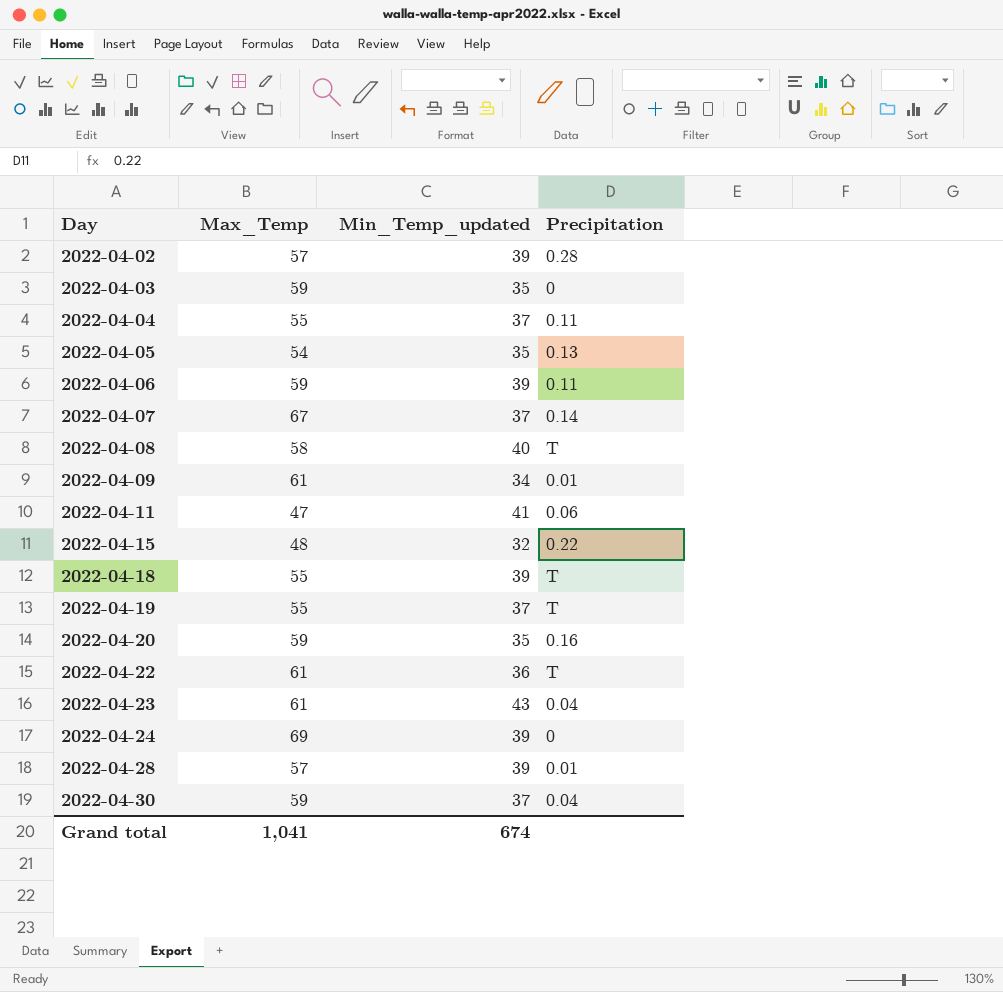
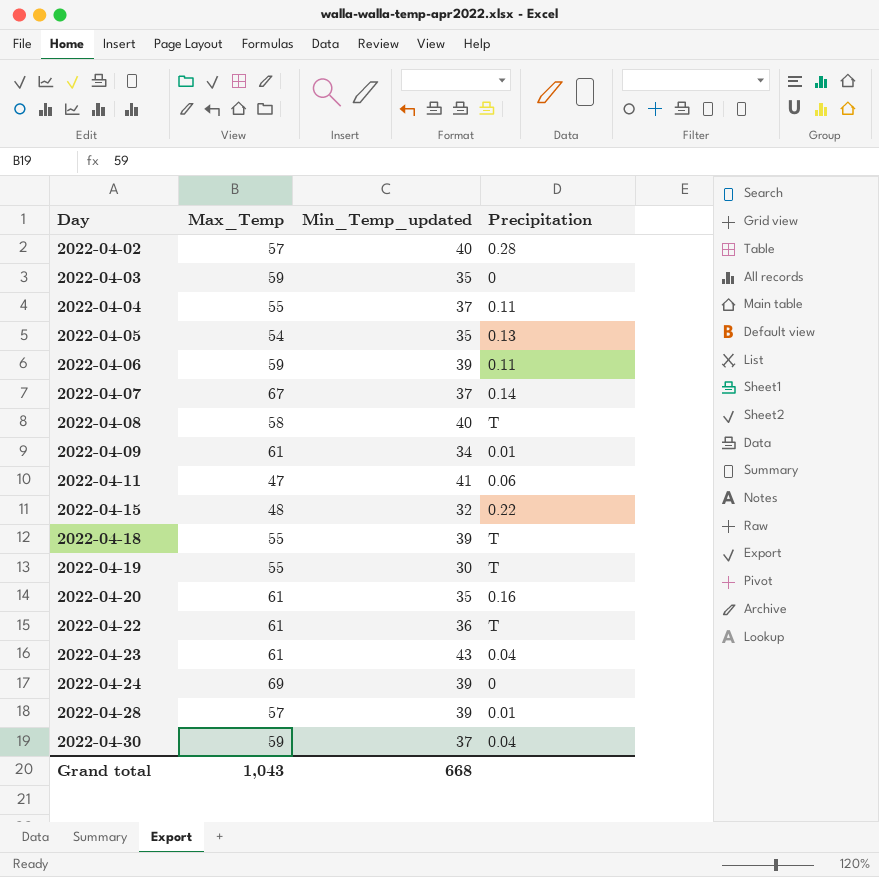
2022-04-02 | Min_Temp_updated: 39 -> 40
2022-04-19 | Min_Temp_updated: 37 -> 30
2022-04-20 | Max_Temp: 59 -> 61
Grand total | Max_Temp: 1,041 -> 1,043
Grand total | Min_Temp_updated: 674 -> 668

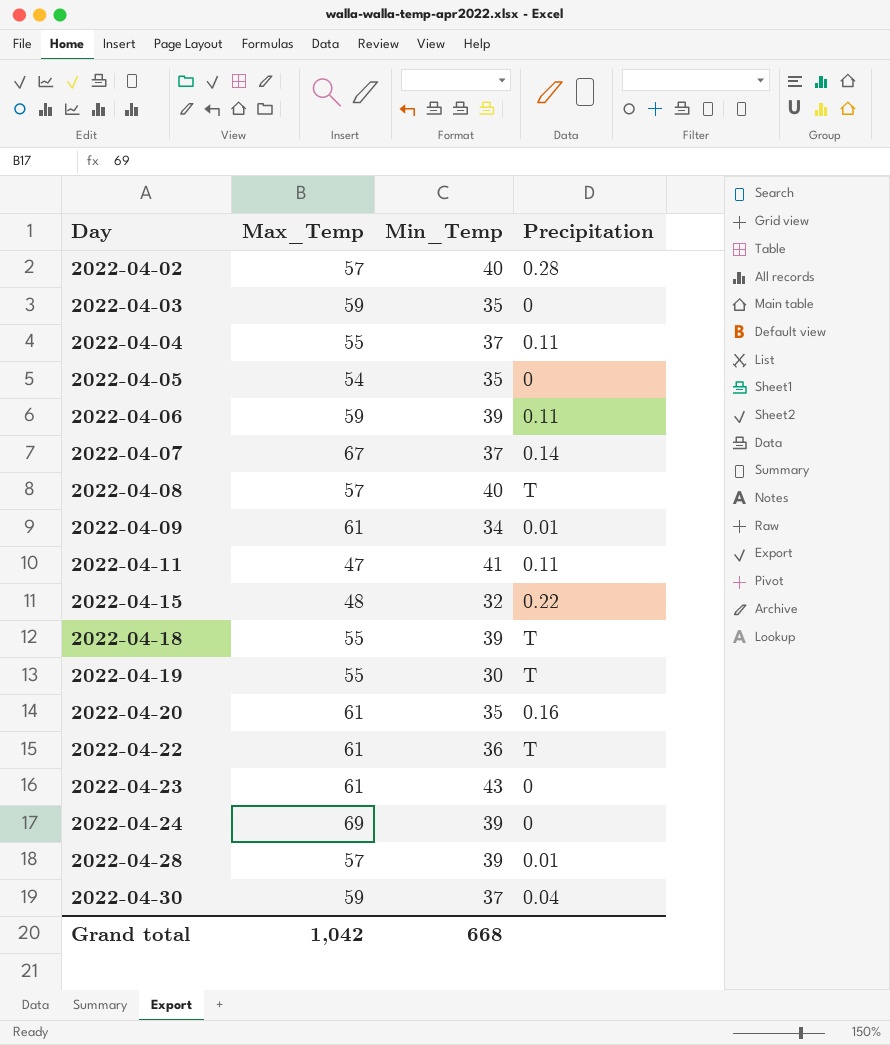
column name: Min_Temp_updated -> Min_Temp
2022-04-05 | Precipitation: 0.13 -> 0
2022-04-08 | Max_Temp: 58 -> 57
2022-04-11 | Precipitation: 0.06 -> 0.11
2022-04-23 | Precipitation: 0.04 -> 0
Grand total | Max_Temp: 1,043 -> 1,042

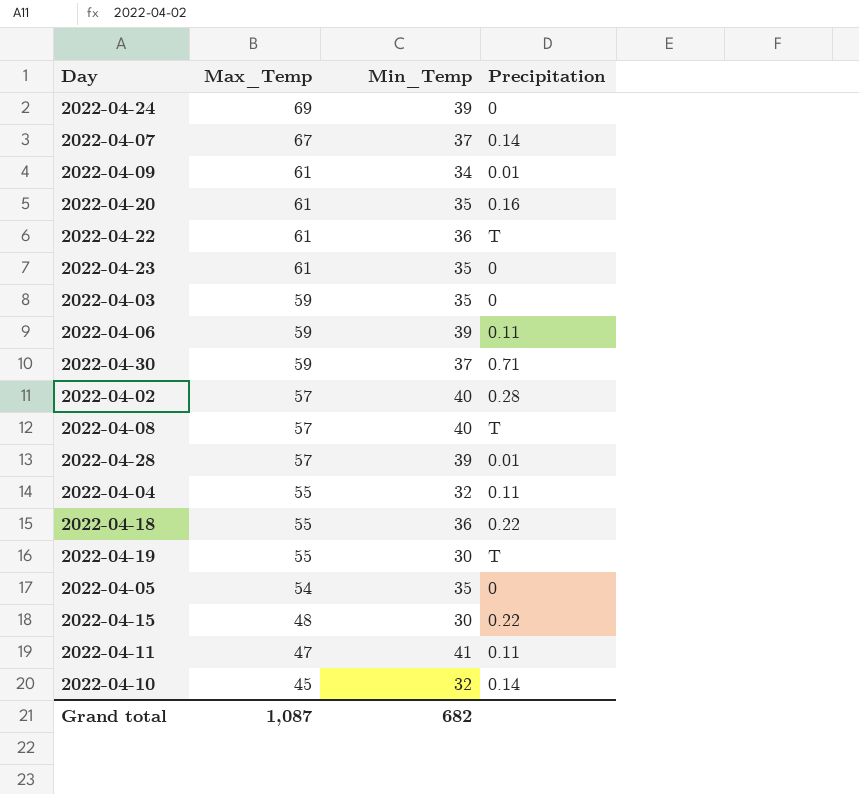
row order: Day ascending -> Max_Temp descending
2022-04-23 | Min_Temp: 43 -> 35
2022-04-30 | Precipitation: 0.04 -> 0.71
2022-04-04 | Min_Temp: 37 -> 32
2022-04-18 | Min_Temp: 39 -> 36
2022-04-18 | Precipitation: T -> 0.22
2022-04-15 | Min_Temp: 32 -> 30
row 2022-04-10: none -> 45 | 32 | 0.14
Grand total | Max_Temp: 1,042 -> 1,087
Grand total | Min_Temp: 668 -> 682

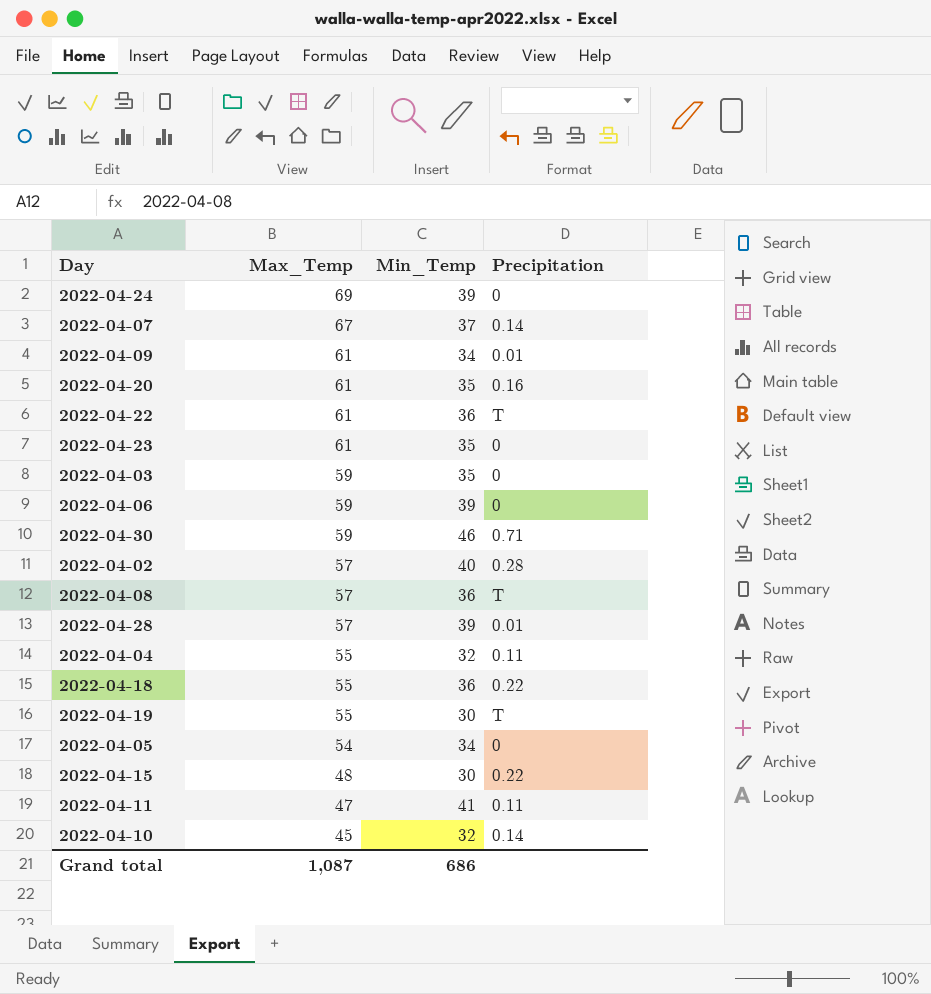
2022-04-06 | Precipitation: 0.11 -> 0
2022-04-30 | Min_Temp: 37 -> 46
2022-04-08 | Min_Temp: 40 -> 36
2022-04-05 | Min_Temp: 35 -> 34
Grand total | Min_Temp: 682 -> 686

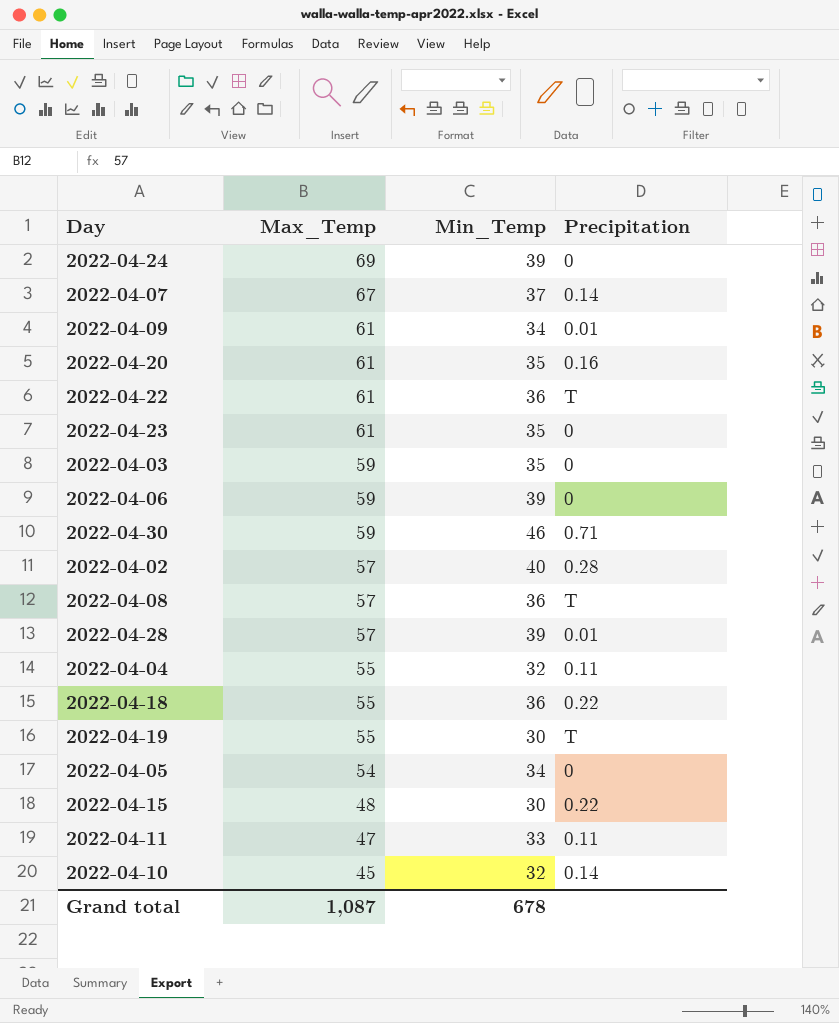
2022-04-11 | Min_Temp: 41 -> 33
Grand total | Min_Temp: 686 -> 678

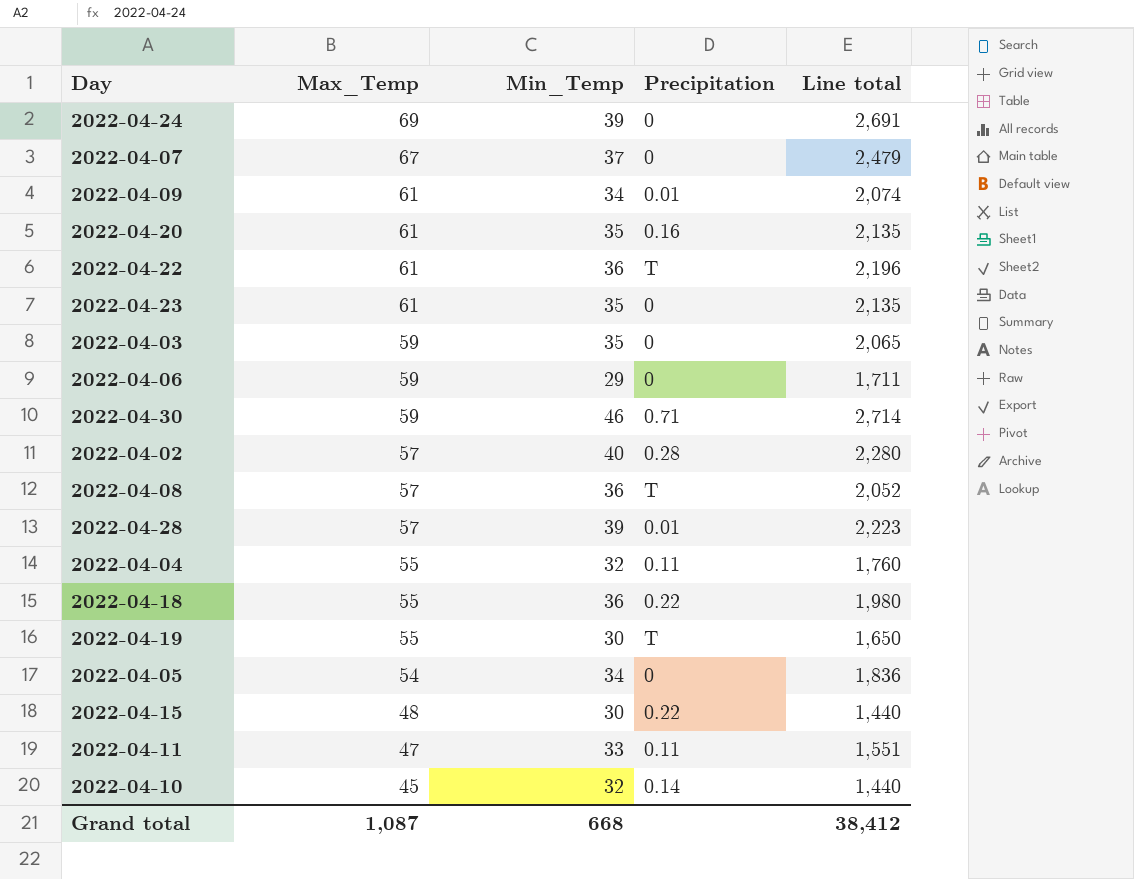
column Line total | formula: none -> [Max_Temp] * [Min_Temp]
2022-04-07 | Precipitation: 0.14 -> 0
2022-04-06 | Min_Temp: 39 -> 29
Grand total | Min_Temp: 678 -> 668

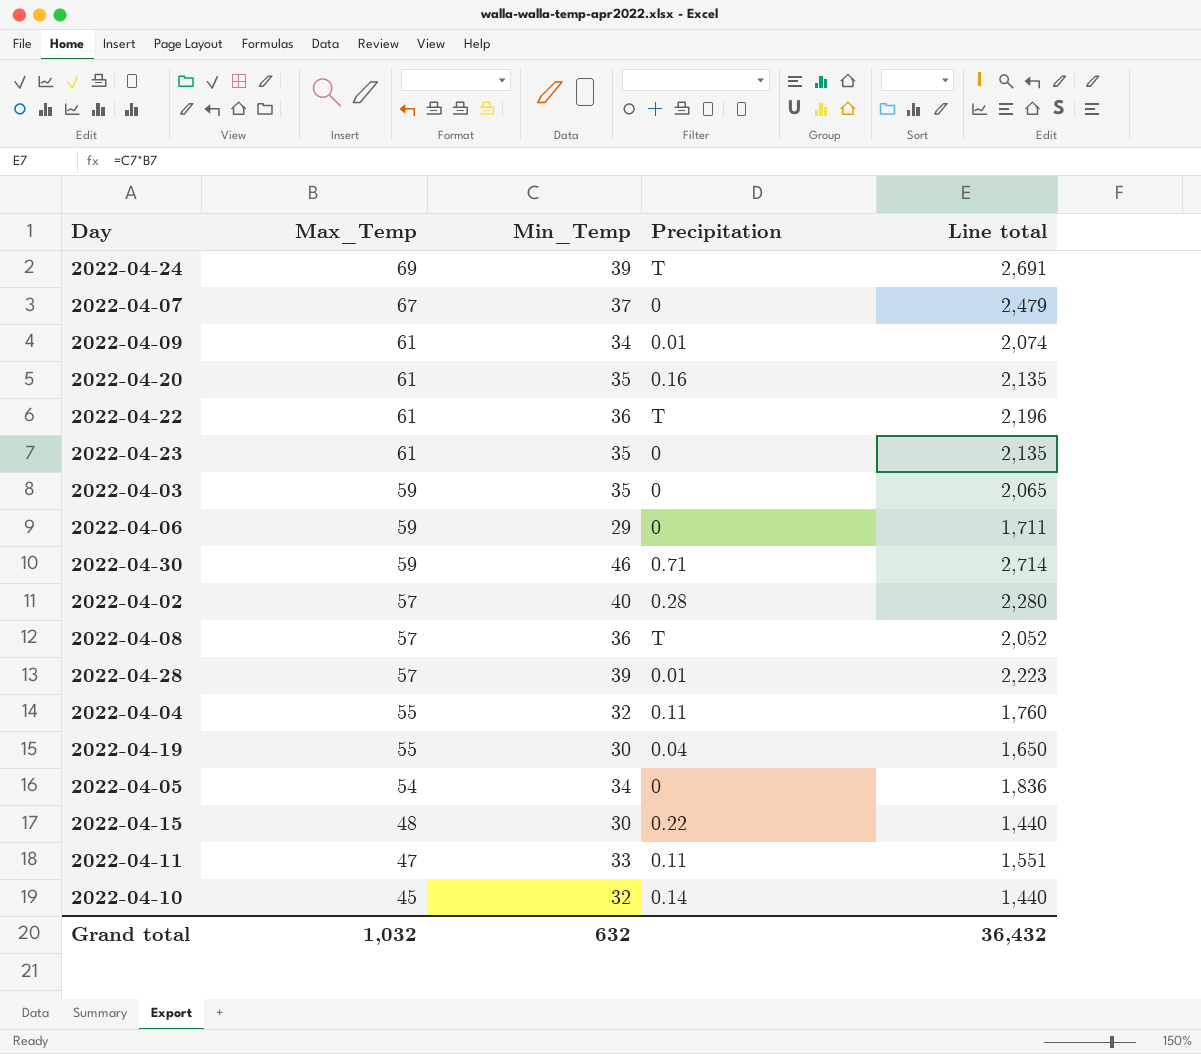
row 2022-04-18: 55 | 36 | 0.22 | 1,980 -> none
2022-04-24 | Precipitation: 0 -> T
2022-04-19 | Precipitation: T -> 0.04
Grand total | Max_Temp: 1,087 -> 1,032
Grand total | Min_Temp: 668 -> 632
Grand total | Line total: 38,412 -> 36,432

